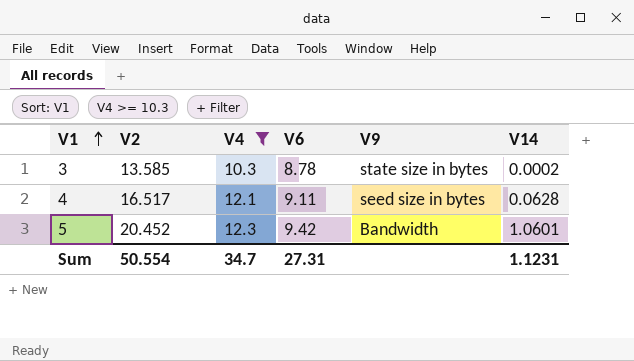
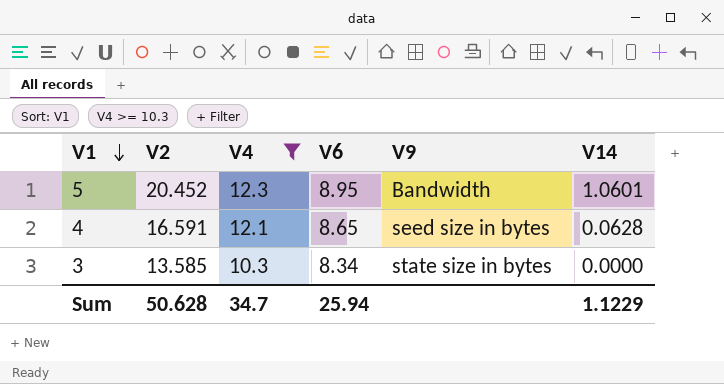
row order: V1 ascending -> V1 descending
5 | V6: 9.42 -> 8.95
4 | V2: 16.517 -> 16.591
4 | V6: 9.11 -> 8.65
3 | V6: 8.78 -> 8.34
3 | V14: 0.0002 -> 0.0000
Sum | V2: 50.554 -> 50.628
Sum | V6: 27.31 -> 25.94
Sum | V14: 1.1231 -> 1.1229

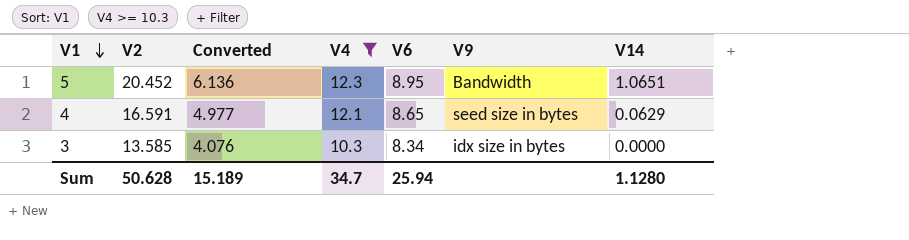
column Converted | formula: none -> [V2] * 0.3
5 | V14: 1.0601 -> 1.0651
4 | V14: 0.0628 -> 0.0629
3 | V9: state size in bytes -> idx size in bytes
Sum | V14: 1.1229 -> 1.1280

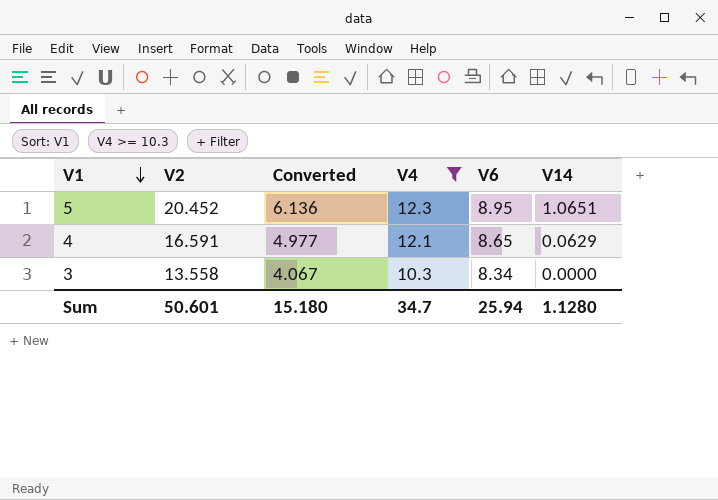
column V9 | position: 6 -> none
3 | V2: 13.585 -> 13.558
3 | Converted: 4.076 -> 4.067
Sum | V2: 50.628 -> 50.601
Sum | Converted: 15.189 -> 15.180

